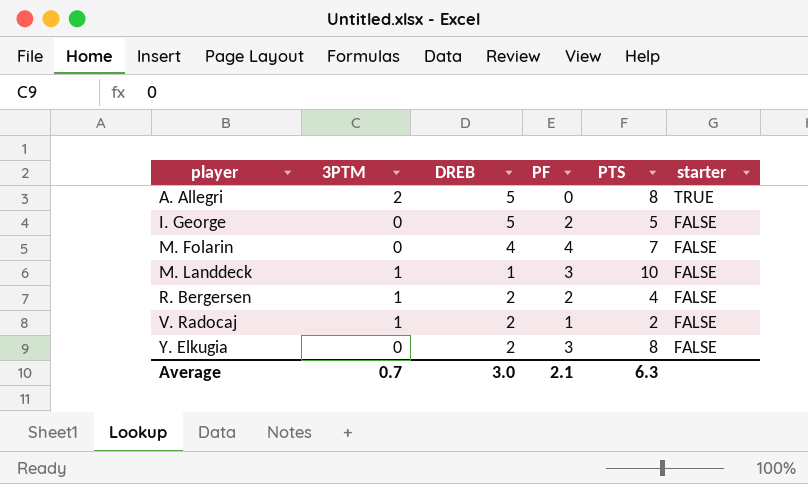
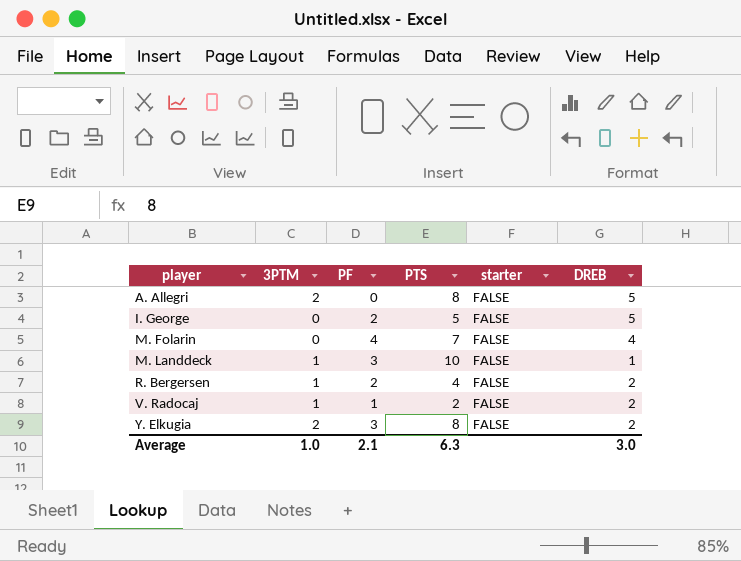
column DREB | position: 3 -> 6
A. Allegri | starter: TRUE -> FALSE
Y. Elkugia | 3PTM: 0 -> 2
Average | 3PTM: 0.7 -> 1.0

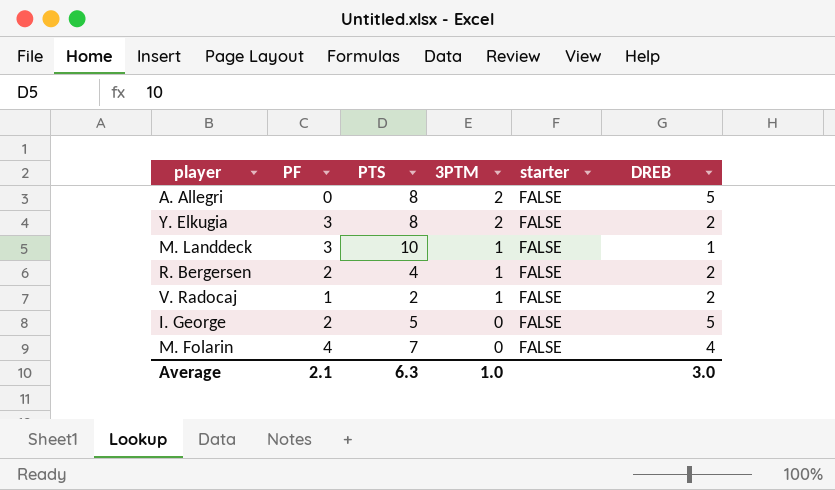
row order: player ascending -> 3PTM descending
column 3PTM | position: 2 -> 4

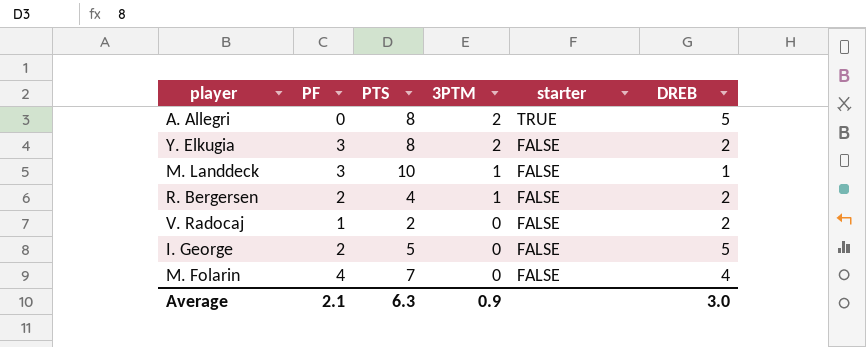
A. Allegri | starter: FALSE -> TRUE
V. Radocaj | 3PTM: 1 -> 0
Average | 3PTM: 1.0 -> 0.9

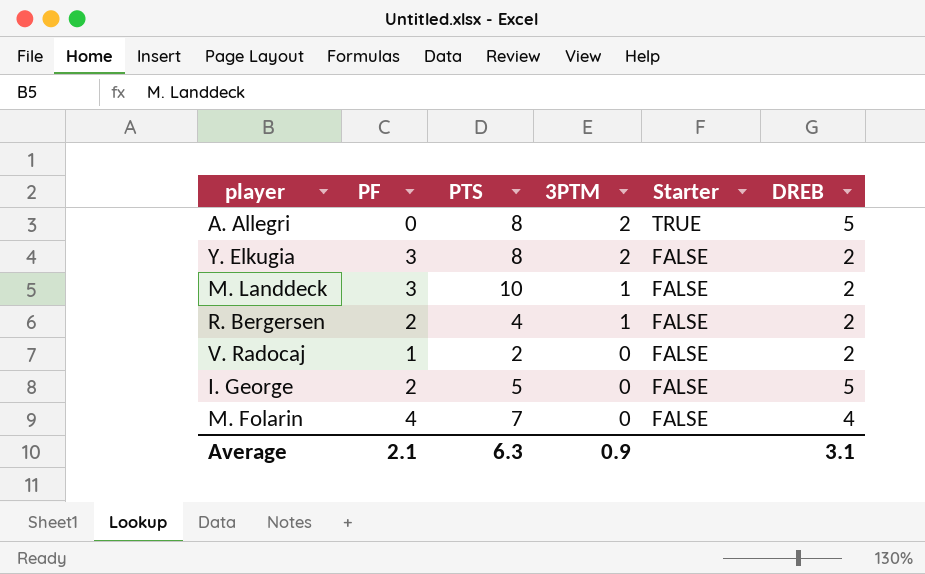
column name: starter -> Starter
M. Landdeck | DREB: 1 -> 2
Average | DREB: 3.0 -> 3.1

